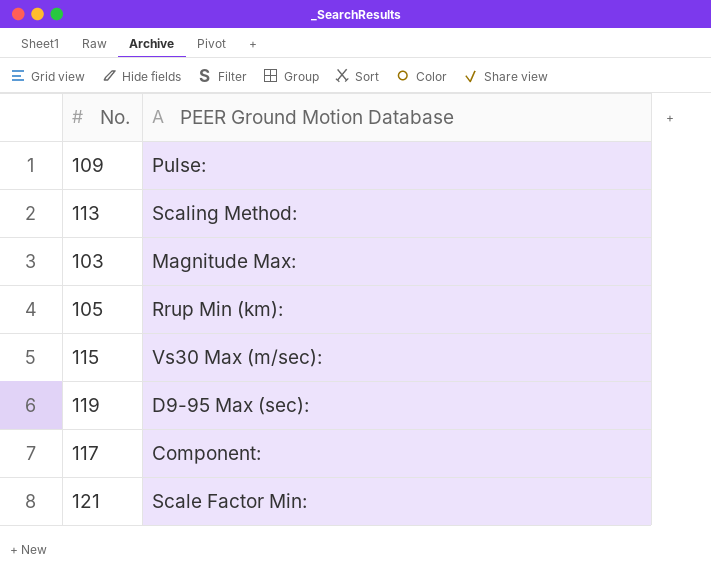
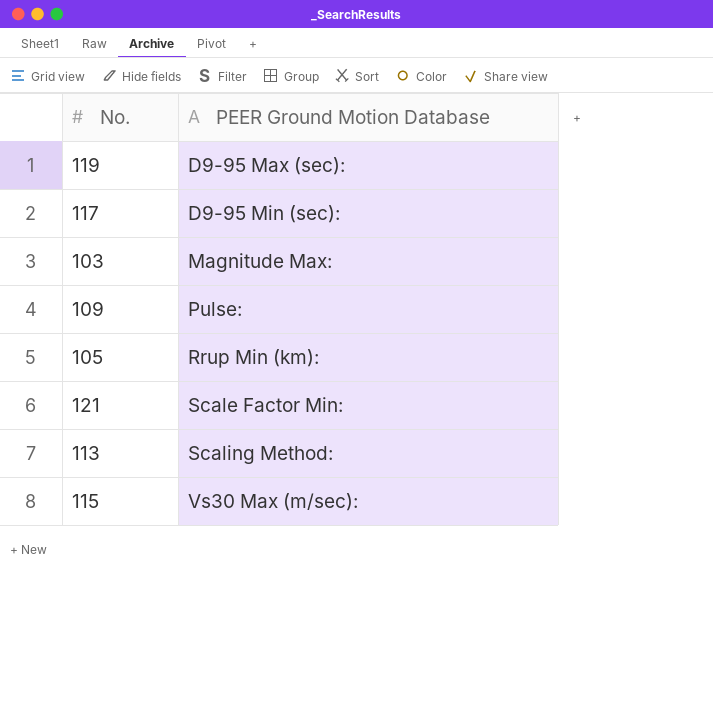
row order: none -> PEER Ground Motion Database ascending
117 | PEER Ground Motion Database: Component: -> D9-95 Min (sec):

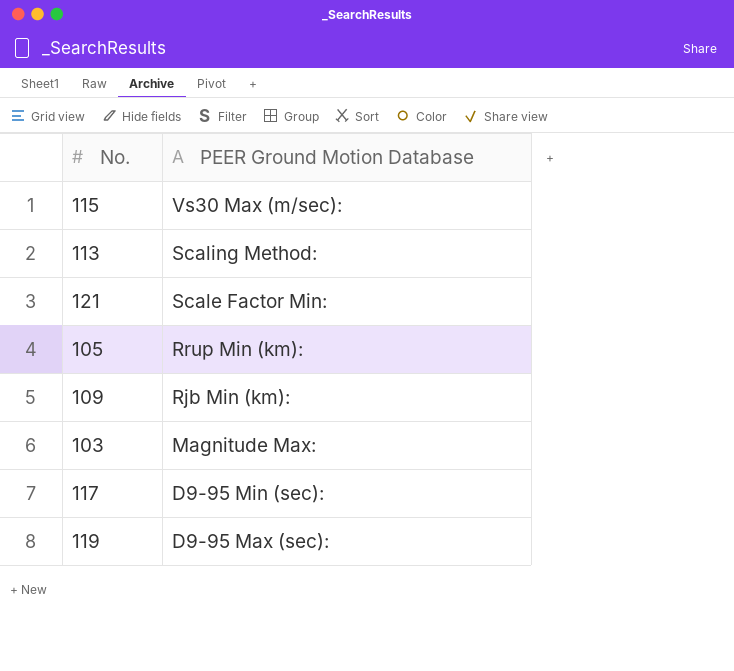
row order: PEER Ground Motion Database ascending -> PEER Ground Motion Database descending
109 | PEER Ground Motion Database: Pulse: -> Rjb Min (km):

